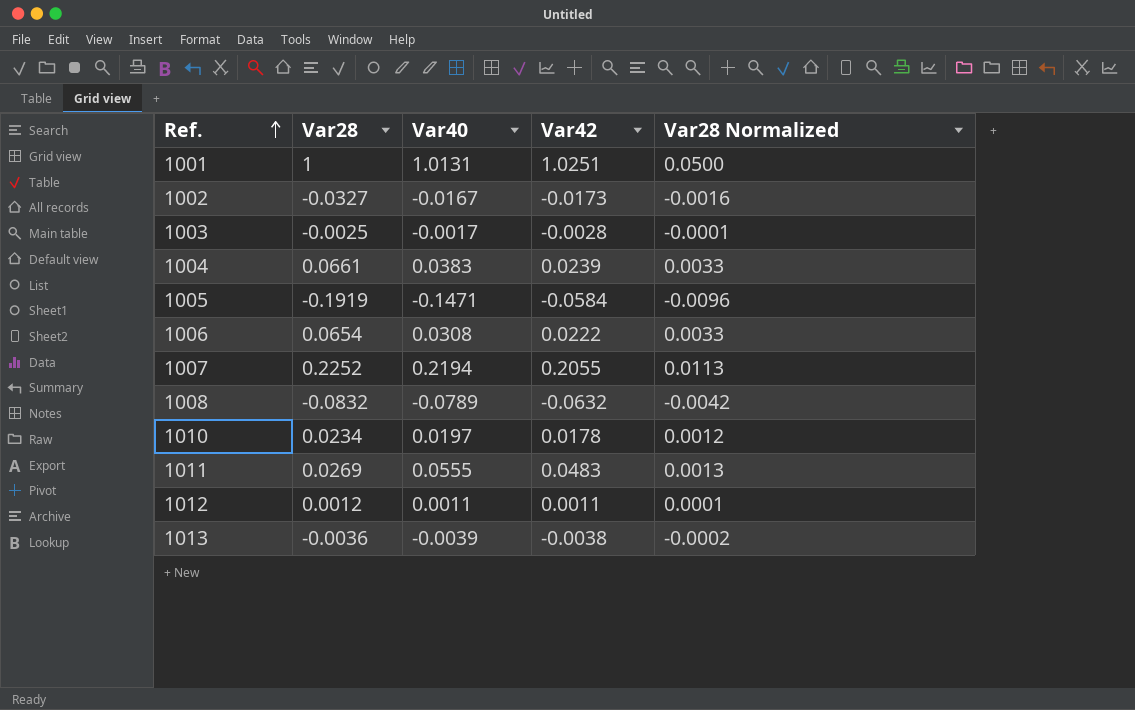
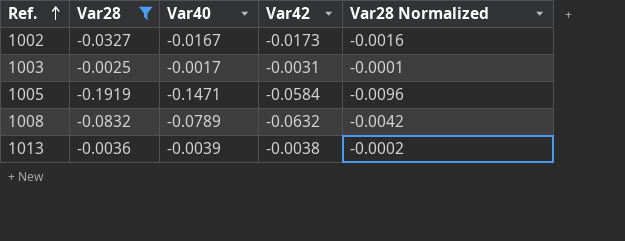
filter: none -> Var28 <= -0.0025
1003 | Var42: -0.0028 -> -0.0031

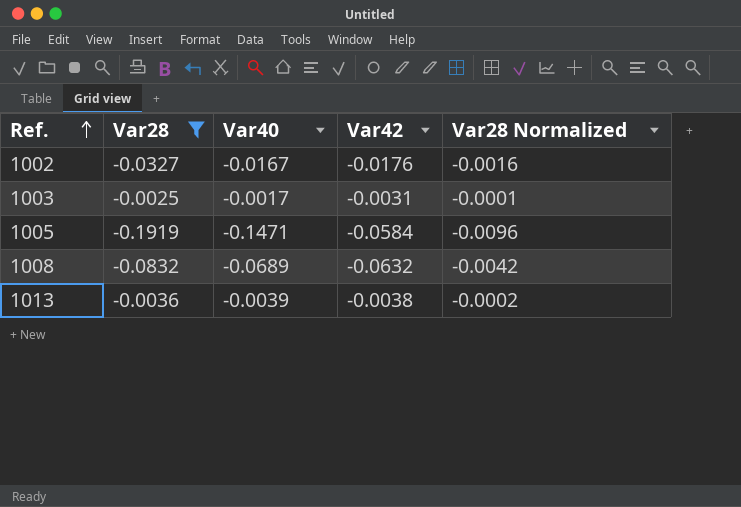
1002 | Var42: -0.0173 -> -0.0176
1008 | Var40: -0.0789 -> -0.0689

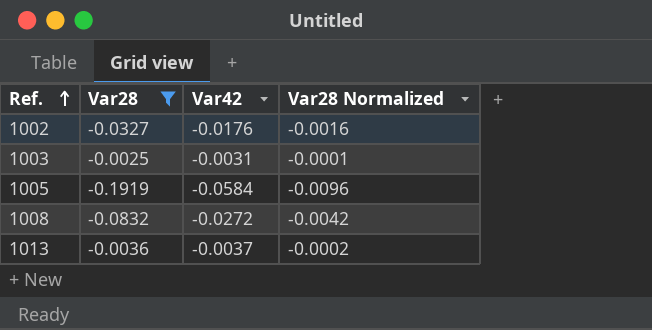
column Var40 | position: 3 -> none
1008 | Var42: -0.0632 -> -0.0272
1013 | Var42: -0.0038 -> -0.0037

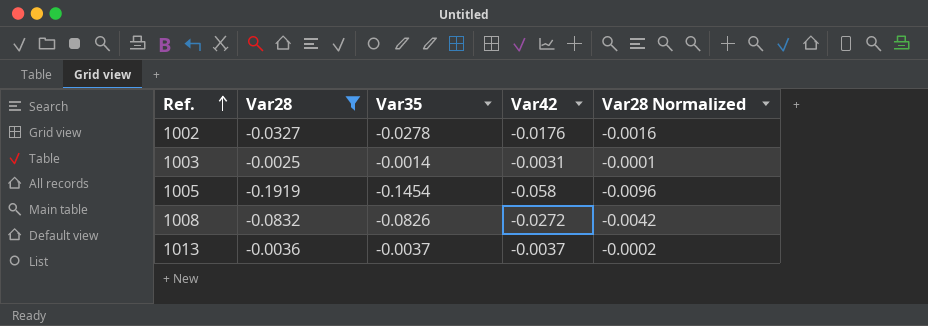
column Var35 | position: none -> 3
1005 | Var42: -0.0584 -> -0.058

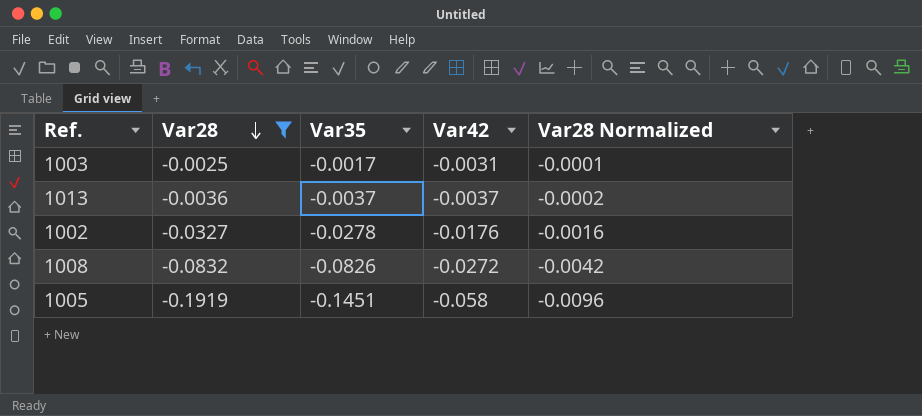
row order: Ref. ascending -> Var28 descending
1003 | Var35: -0.0014 -> -0.0017
1005 | Var35: -0.1454 -> -0.1451

